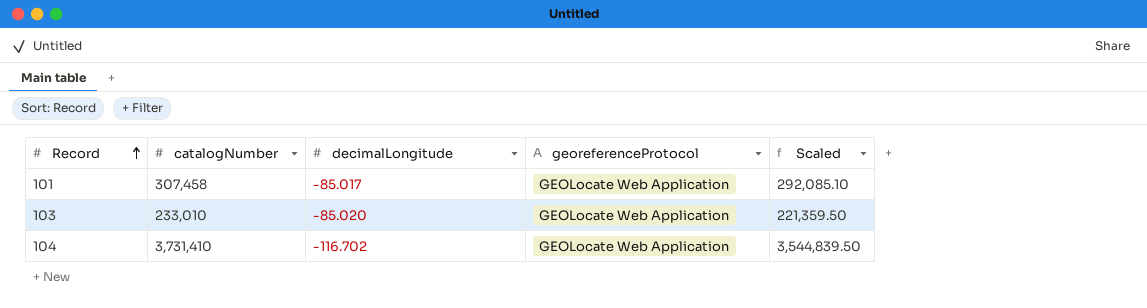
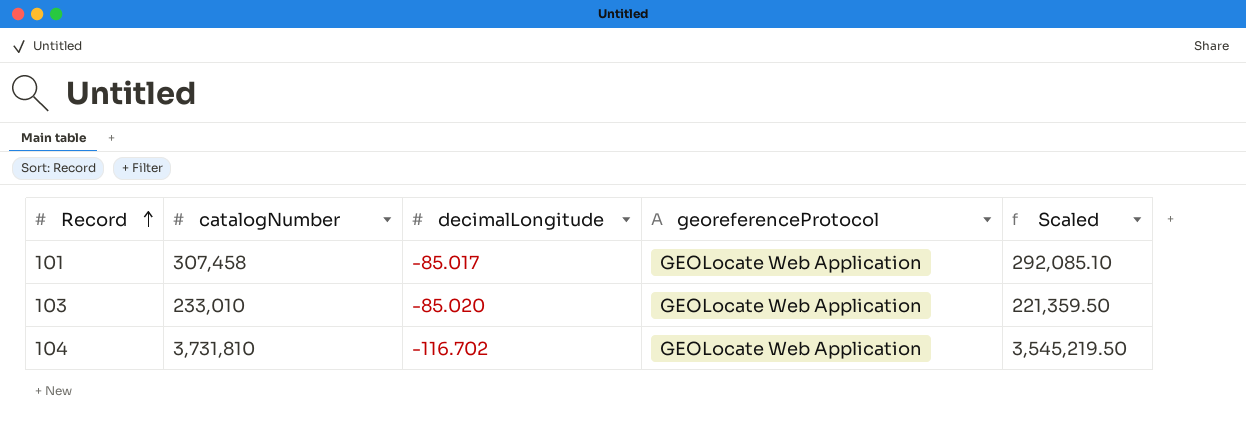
104 | catalogNumber: 3,731,410 -> 3,731,810
104 | Scaled: 3,544,839.50 -> 3,545,219.50

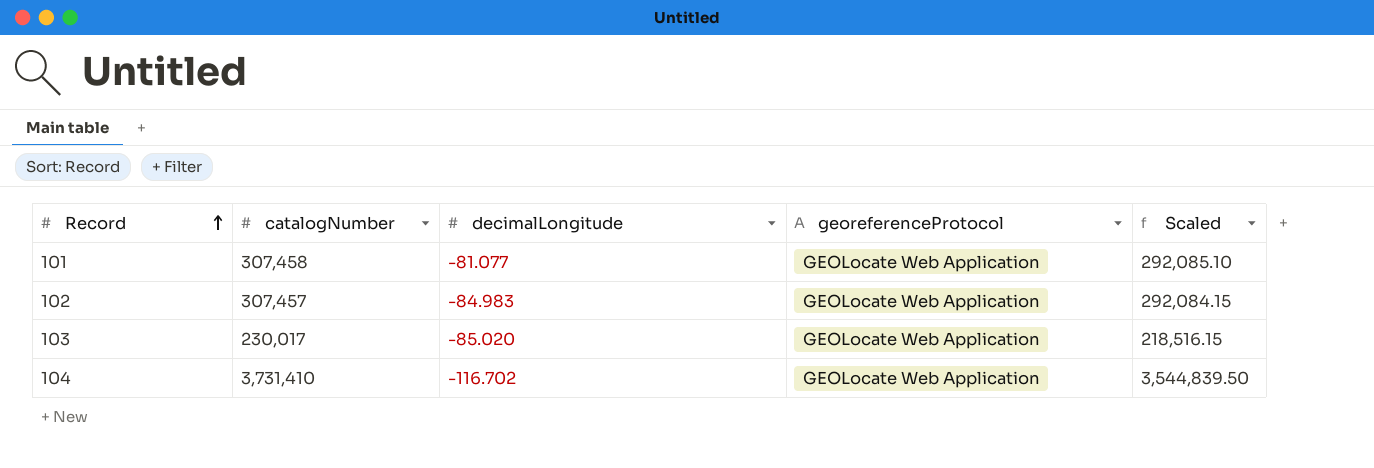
101 | decimalLongitude: -85.017 -> -81.077
row 102: none -> 307,457 | -84.983 | GEOLocate Web Application | 292,084.15
103 | catalogNumber: 233,010 -> 230,017
103 | Scaled: 221,359.50 -> 218,516.15
104 | catalogNumber: 3,731,810 -> 3,731,410
104 | Scaled: 3,545,219.50 -> 3,544,839.50

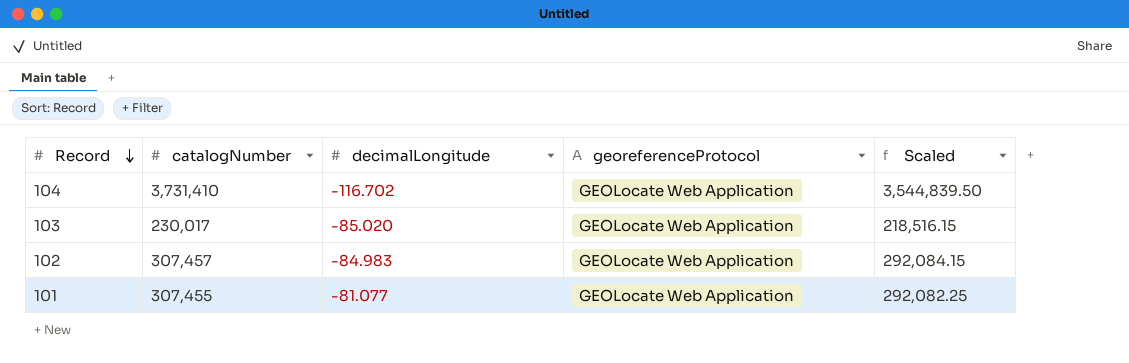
row order: Record ascending -> Record descending
101 | catalogNumber: 307,458 -> 307,455
101 | Scaled: 292,085.10 -> 292,082.25

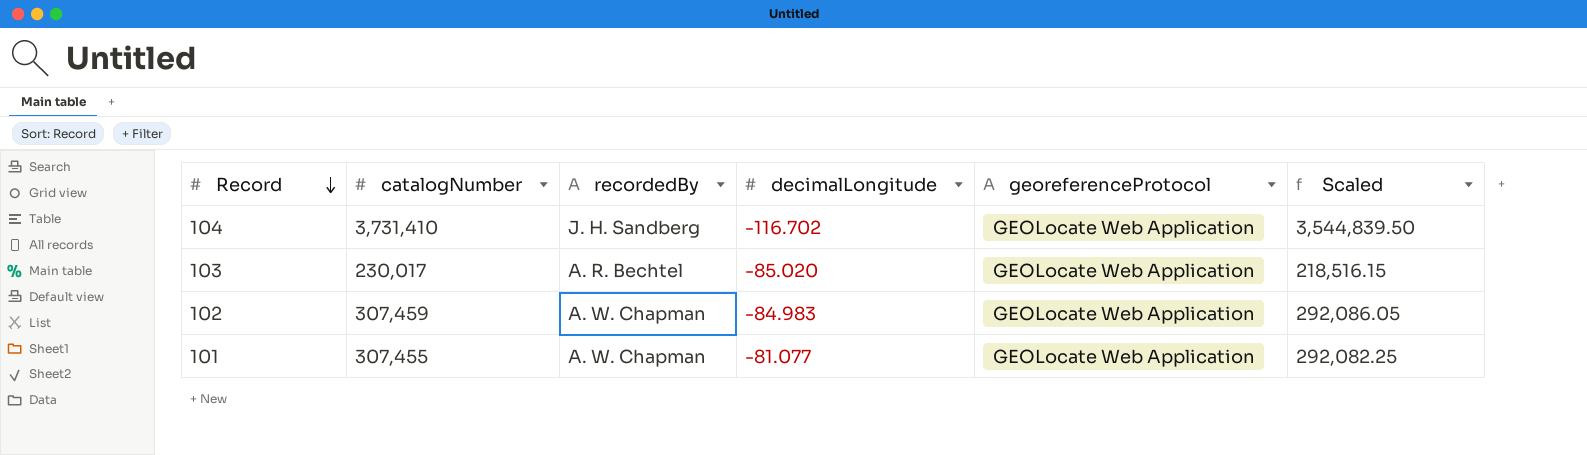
column recordedBy | position: none -> 3
102 | catalogNumber: 307,457 -> 307,459
102 | Scaled: 292,084.15 -> 292,086.05

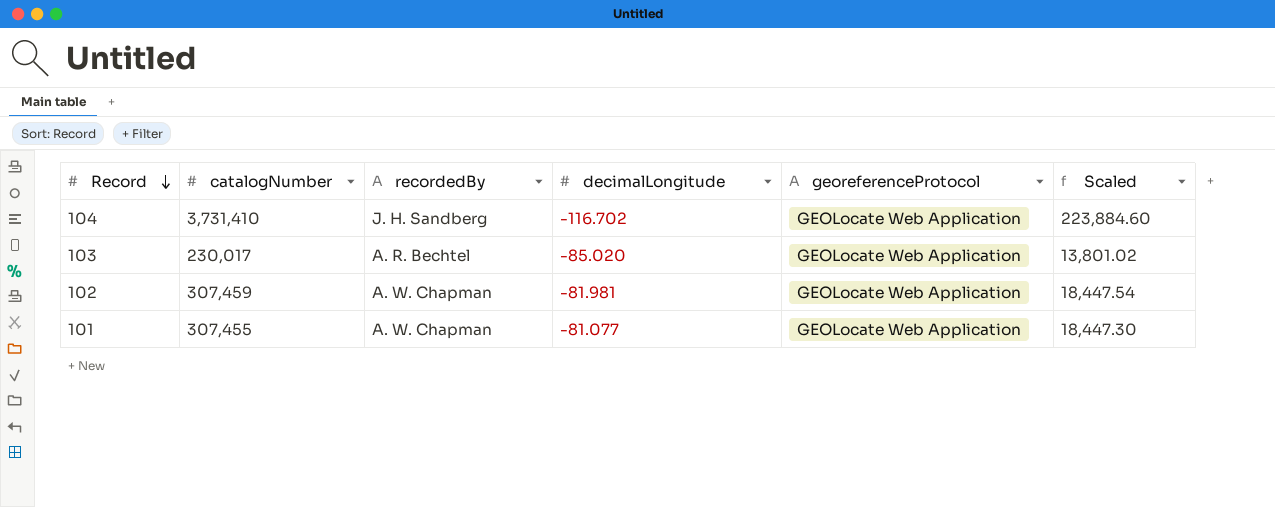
column Scaled | formula: [catalogNumber] * 0.95 -> [catalogNumber] * 0.06
102 | decimalLongitude: -84.983 -> -81.981

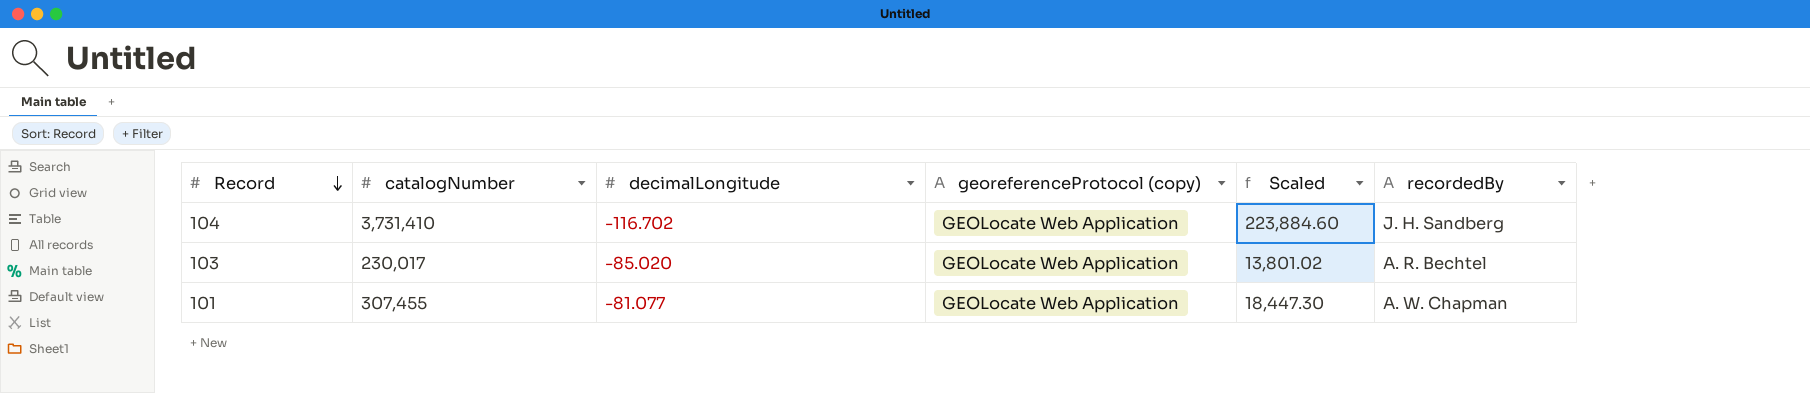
column name: georeferenceProtocol -> georeferenceProtocol (copy)
column recordedBy | position: 3 -> 6
row 102: 307,459 | A. W. Chapman | -81.981 | GEOLocate Web Application | 18,447.54 -> none

